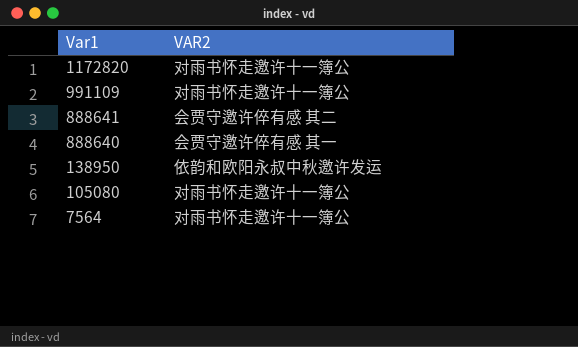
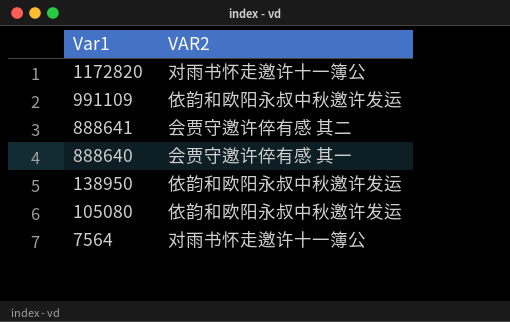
991109 | VAR2: 对雨书怀走邀许十一簿公 -> 依韵和欧阳永叔中秋邀许发运
105080 | VAR2: 对雨书怀走邀许十一簿公 -> 依韵和欧阳永叔中秋邀许发运

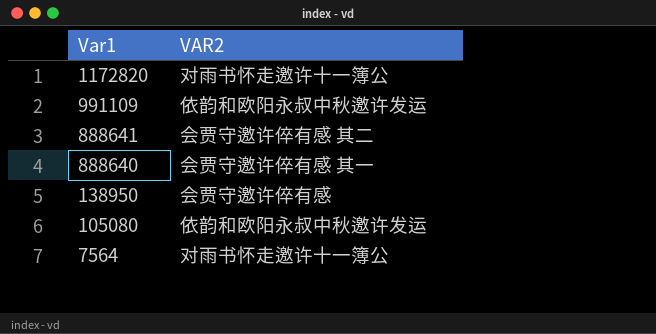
138950 | VAR2: 依韵和欧阳永叔中秋邀许发运 -> 会贾守邀许倅有感

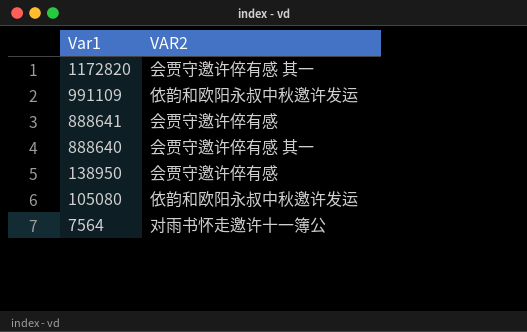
1172820 | VAR2: 对雨书怀走邀许十一簿公 -> 会贾守邀许倅有感 其一
888641 | VAR2: 会贾守邀许倅有感 其二 -> 会贾守邀许倅有感

